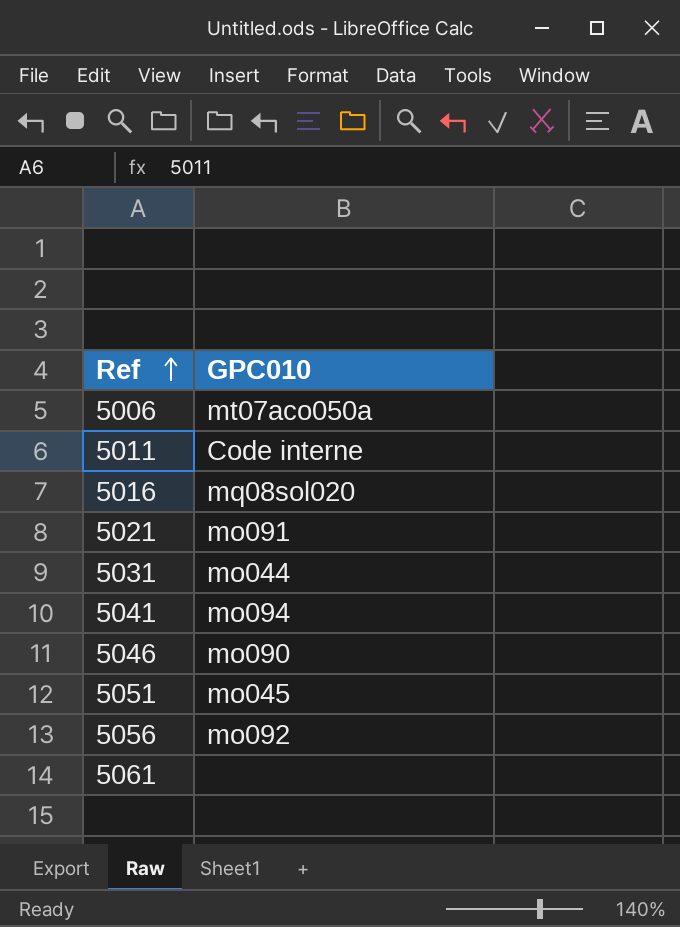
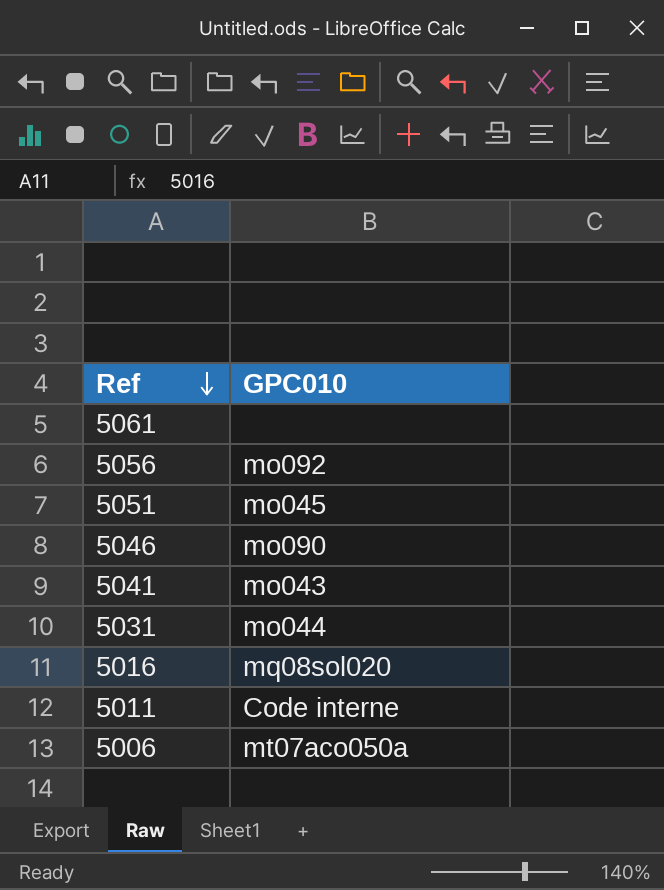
row order: Ref ascending -> Ref descending
row 5021: mo091 -> none
5041 | GPC010: mo094 -> mo043

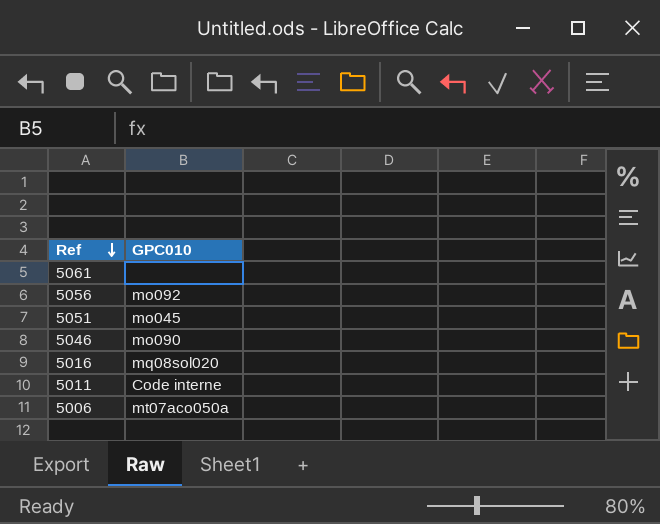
row 5041: mo043 -> none
row 5031: mo044 -> none

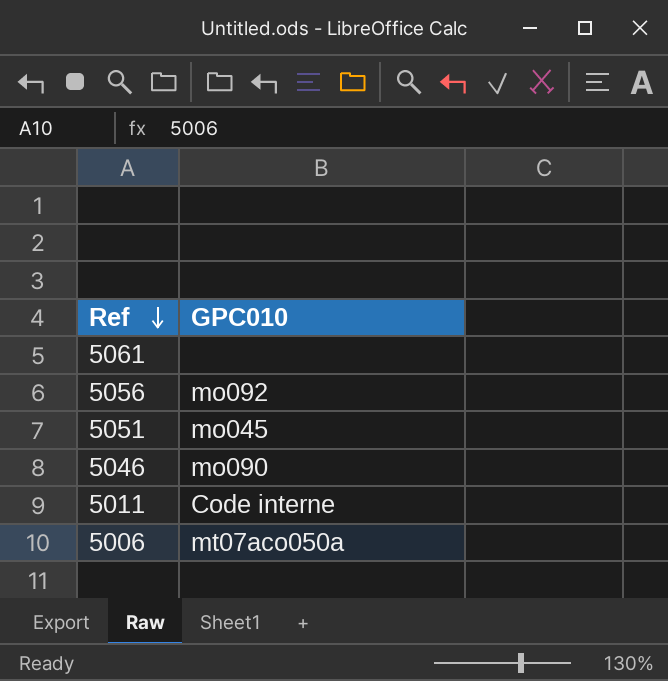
row 5016: mq08sol020 -> none

